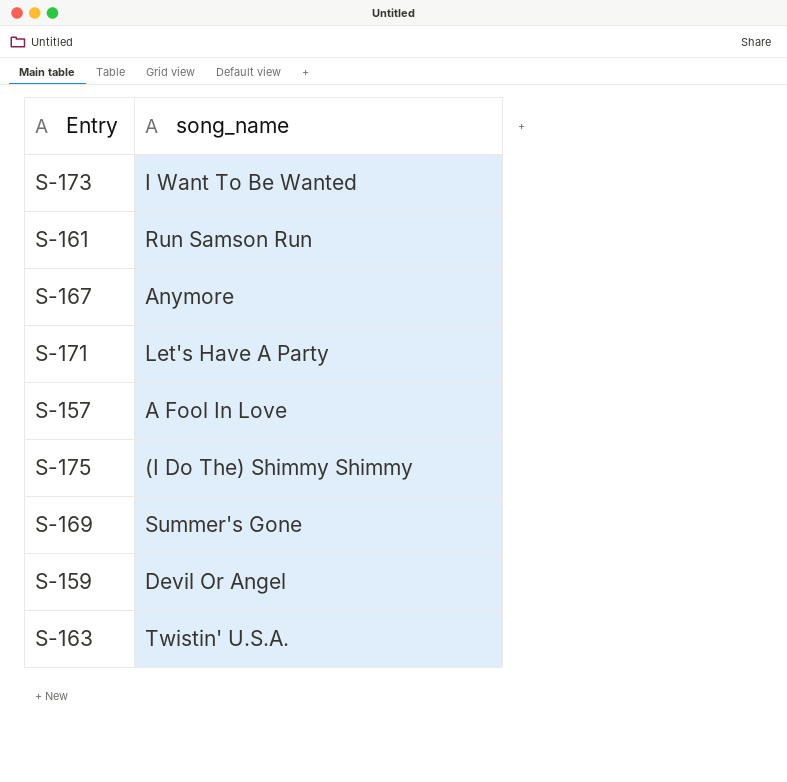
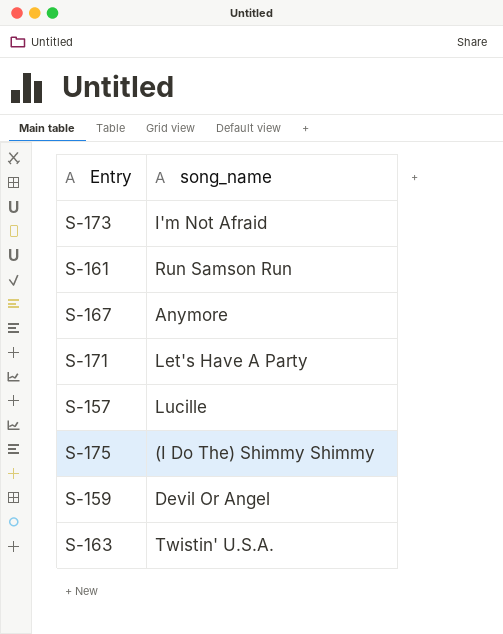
row S-169: Summer's Gone -> none
S-173 | song_name: I Want To Be Wanted -> I'm Not Afraid
S-157 | song_name: A Fool In Love -> Lucille

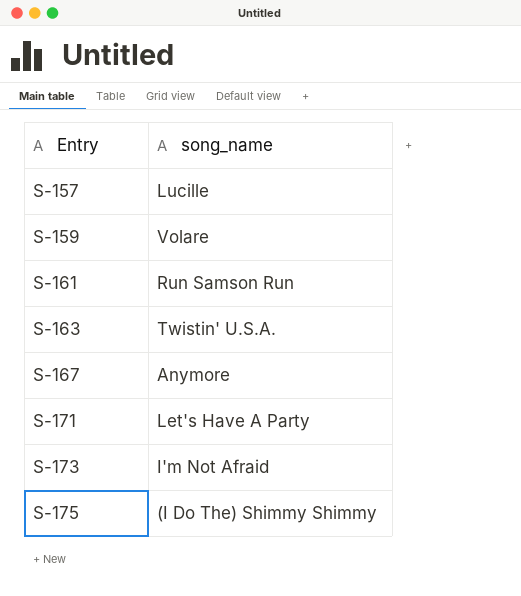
row order: none -> Entry ascending
S-159 | song_name: Devil Or Angel -> Volare

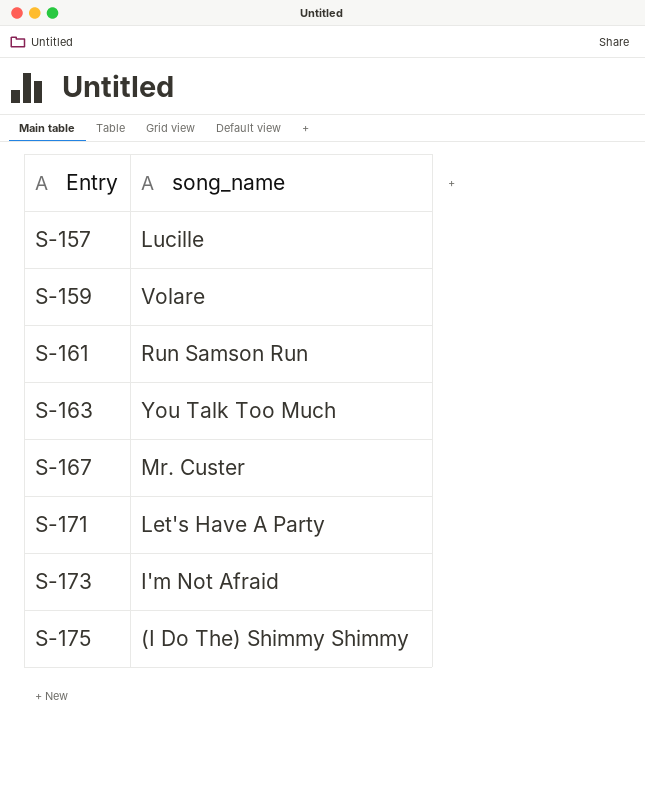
S-163 | song_name: Twistin' U.S.A. -> You Talk Too Much
S-167 | song_name: Anymore -> Mr. Custer

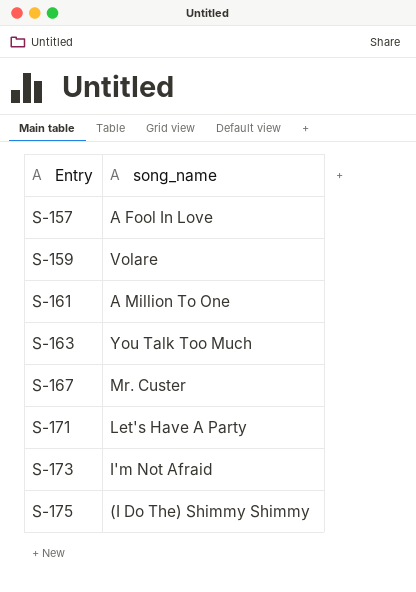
S-157 | song_name: Lucille -> A Fool In Love
S-161 | song_name: Run Samson Run -> A Million To One

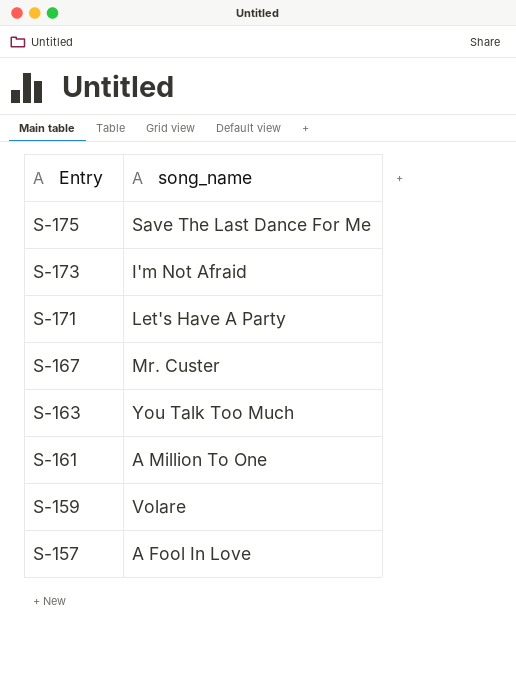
row order: Entry ascending -> Entry descending
S-175 | song_name: (I Do The) Shimmy Shimmy -> Save The Last Dance For Me

